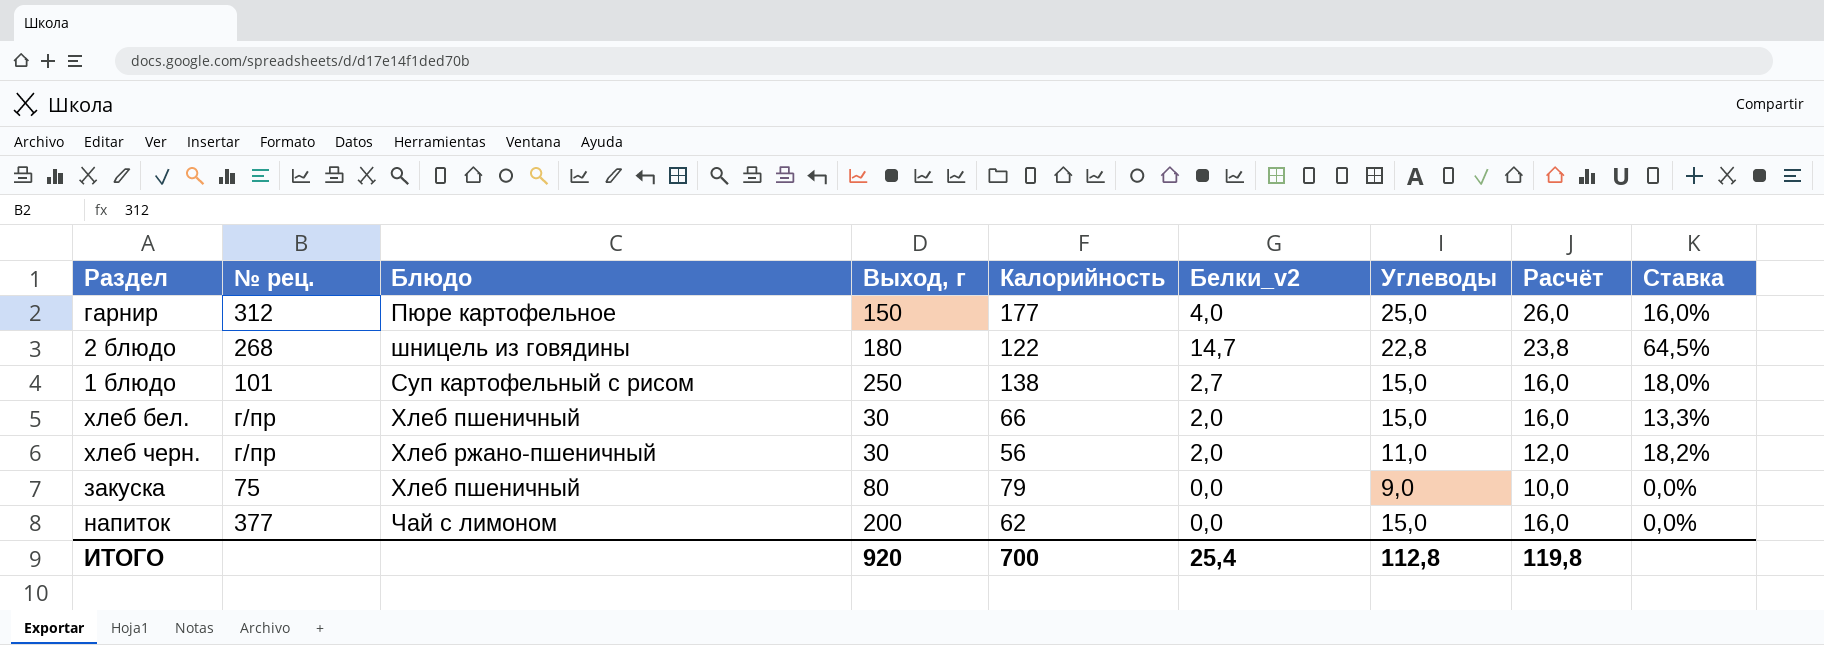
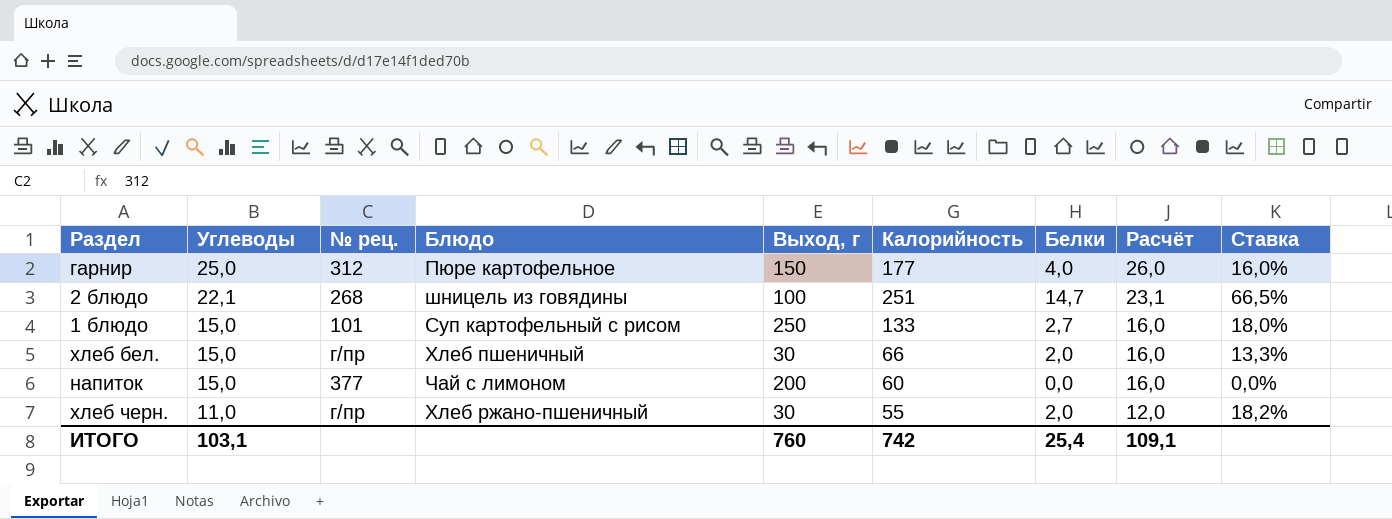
row order: none -> Углеводы descending
column Углеводы | position: 7 -> 2
column name: Белки_v2 -> Белки
row закуска: 75 | Хлеб пшеничный | 80 | 79 | 0,0 | 9,0 | 10,0 | 0,0% -> none
2 блюдо | Углеводы: 22,8 -> 22,1
2 блюдо | Выход, г: 180 -> 100
2 блюдо | Калорийность: 122 -> 251
2 блюдо | Расчёт: 23,8 -> 23,1
2 блюдо | Ставка: 64,5% -> 66,5%
1 блюдо | Калорийность: 138 -> 133
напиток | Калорийность: 62 -> 60
хлеб черн. | Калорийность: 56 -> 55
ИТОГО | Углеводы: 112,8 -> 103,1
ИТОГО | Выход, г: 920 -> 760
ИТОГО | Калорийность: 700 -> 742
ИТОГО | Расчёт: 119,8 -> 109,1

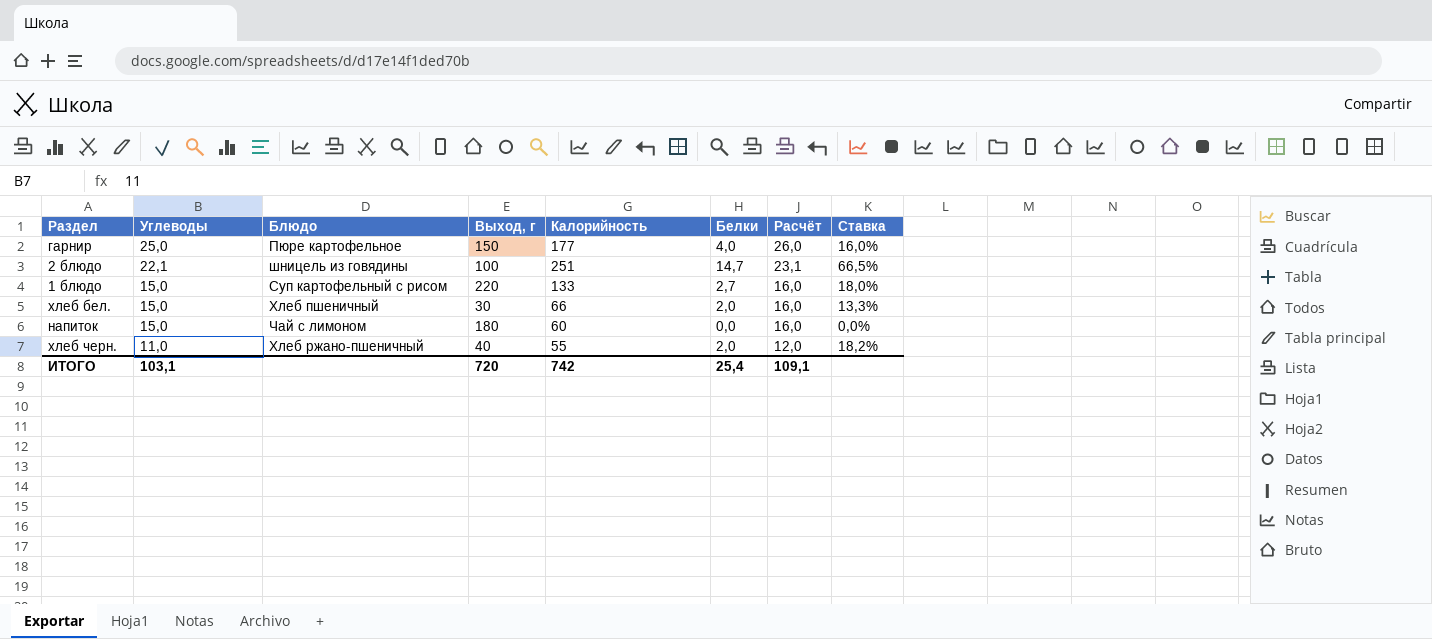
column № рец. | position: 3 -> none
1 блюдо | Выход, г: 250 -> 220
напиток | Выход, г: 200 -> 180
хлеб черн. | Выход, г: 30 -> 40
ИТОГО | Выход, г: 760 -> 720

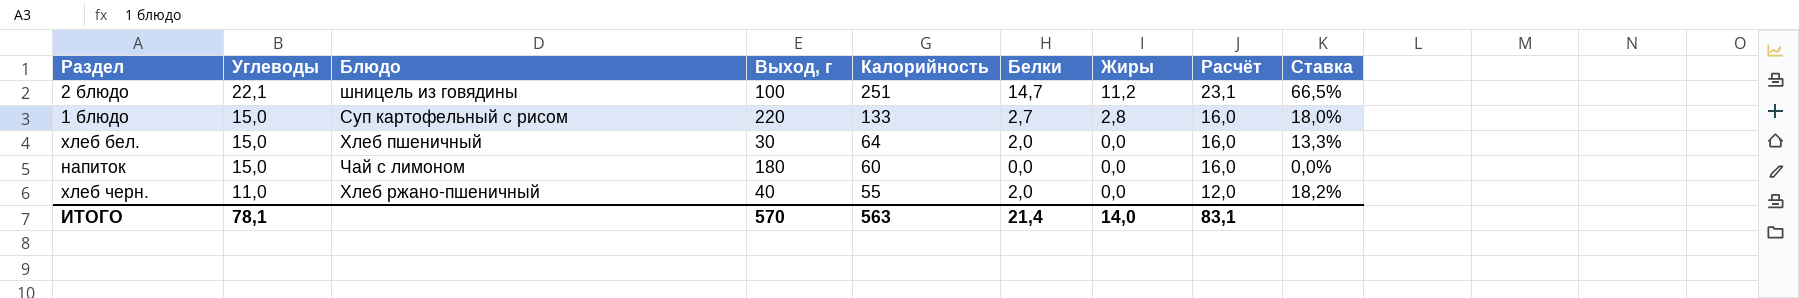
column Жиры | position: none -> 7
row гарнир: 25,0 | Пюре картофельное | 150 | 177 | 4,0 | 26,0 | 16,0% -> none
хлеб бел. | Калорийность: 66 -> 64
ИТОГО | Углеводы: 103,1 -> 78,1
ИТОГО | Выход, г: 720 -> 570
ИТОГО | Калорийность: 742 -> 563
ИТОГО | Белки: 25,4 -> 21,4
ИТОГО | Расчёт: 109,1 -> 83,1

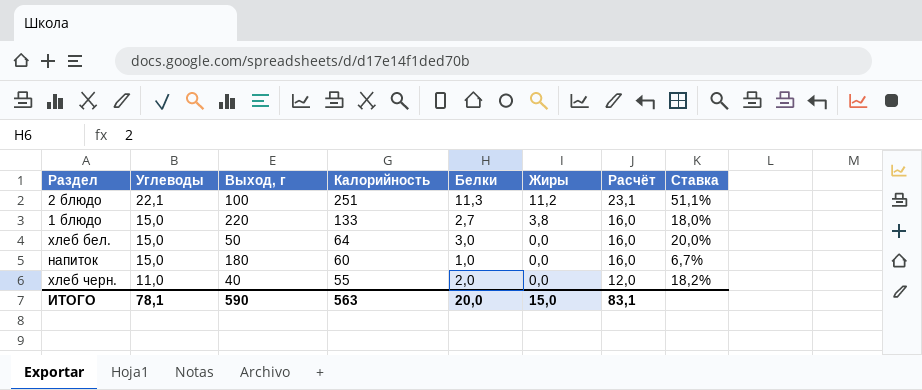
column Блюдо | position: 3 -> none
2 блюдо | Белки: 14,7 -> 11,3
2 блюдо | Ставка: 66,5% -> 51,1%
1 блюдо | Жиры: 2,8 -> 3,8
хлеб бел. | Выход, г: 30 -> 50
хлеб бел. | Белки: 2,0 -> 3,0
хлеб бел. | Ставка: 13,3% -> 20,0%
напиток | Белки: 0,0 -> 1,0
напиток | Ставка: 0,0% -> 6,7%
ИТОГО | Выход, г: 570 -> 590
ИТОГО | Белки: 21,4 -> 20,0
ИТОГО | Жиры: 14,0 -> 15,0

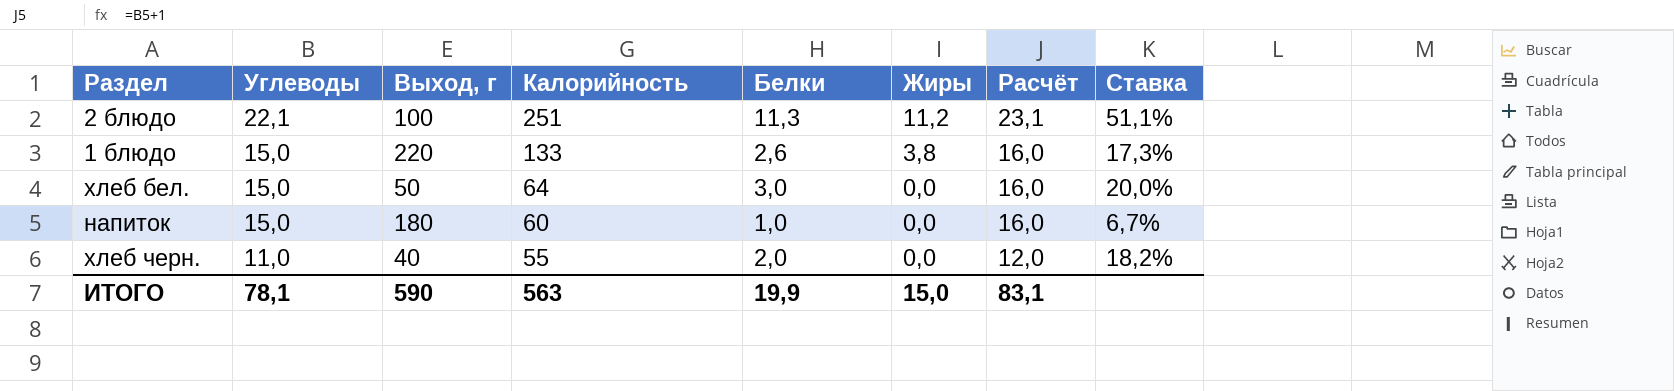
1 блюдо | Белки: 2,7 -> 2,6
1 блюдо | Ставка: 18,0% -> 17,3%
ИТОГО | Белки: 20,0 -> 19,9

